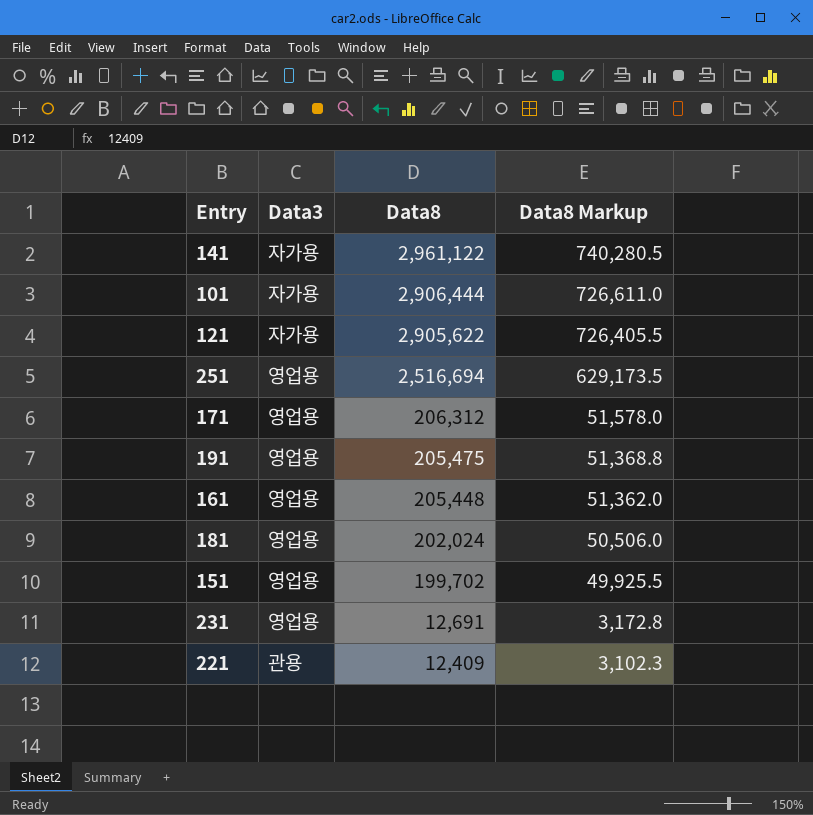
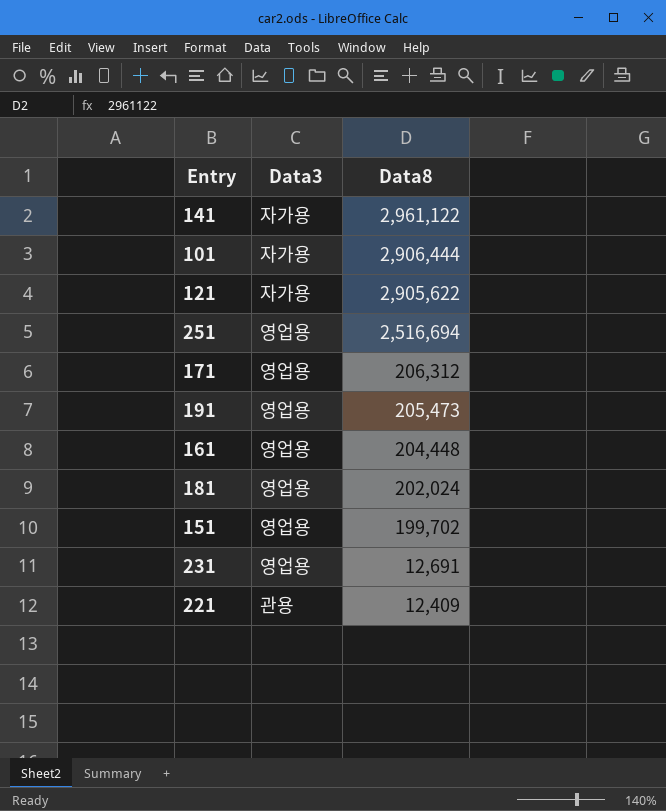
column Data8 Markup | formula: [Data8] * 0.25 -> none
191 | Data8: 205,475 -> 205,473
161 | Data8: 205,448 -> 204,448

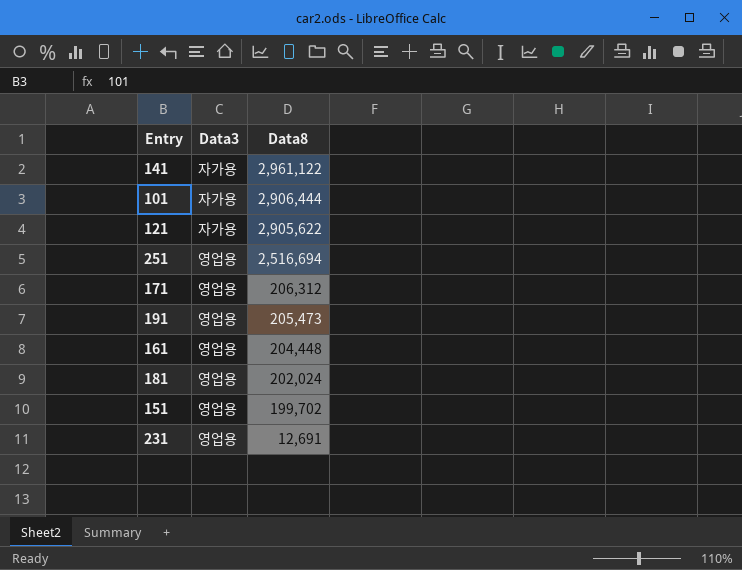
row 221: 관용 | 12,409 -> none

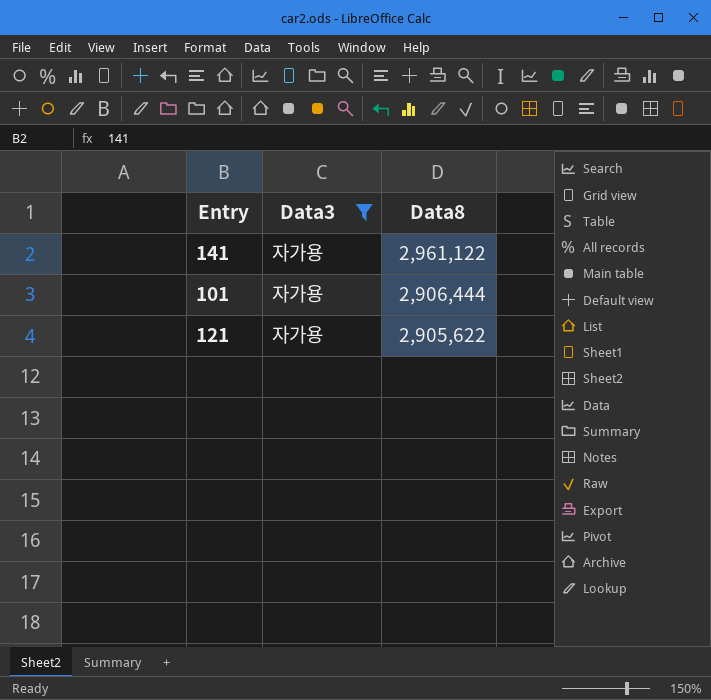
filter: none -> Data3 = 자가용

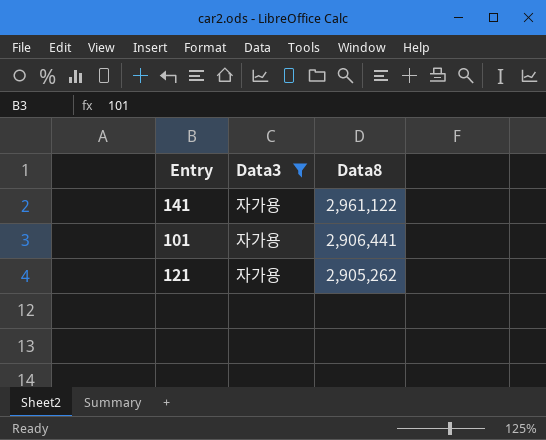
101 | Data8: 2,906,444 -> 2,906,441
121 | Data8: 2,905,622 -> 2,905,262

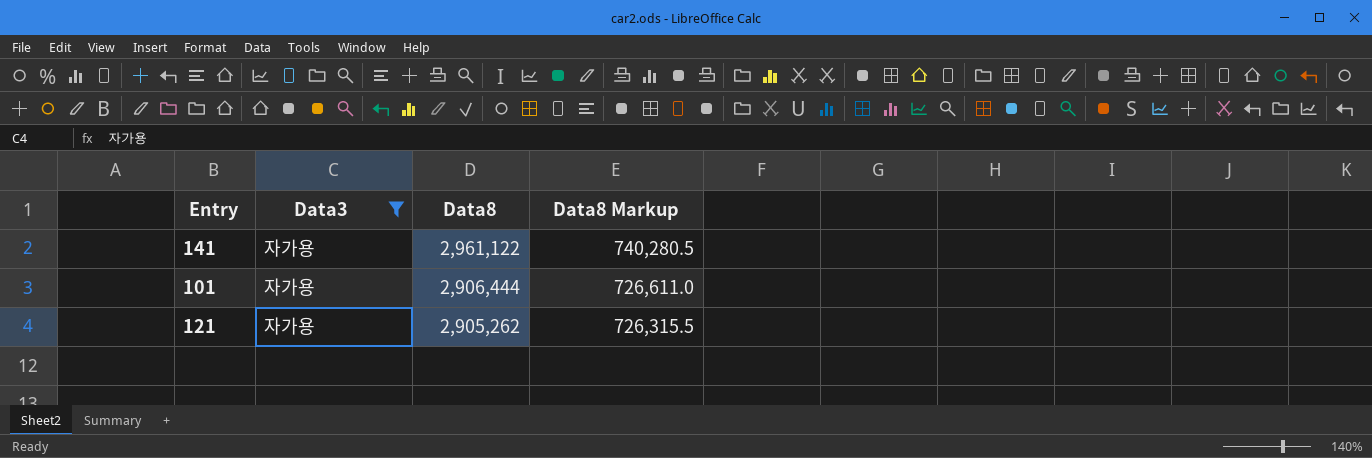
column Data8 Markup | formula: none -> [Data8] * 0.25
101 | Data8: 2,906,441 -> 2,906,444

